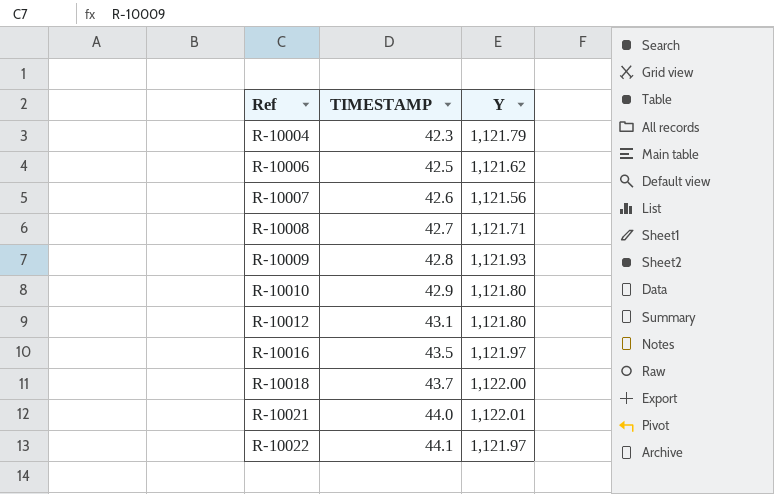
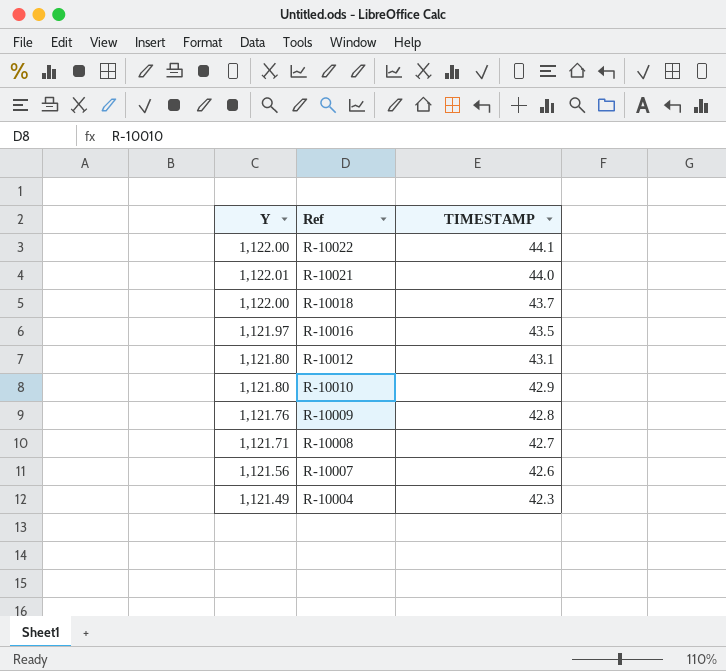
row order: Ref ascending -> Ref descending
column Y | position: 3 -> 1
row R-10006: 42.5 | 1,121.62 -> none
R-10022 | Y: 1,121.97 -> 1,122.00
R-10009 | Y: 1,121.93 -> 1,121.76
R-10004 | Y: 1,121.79 -> 1,121.49

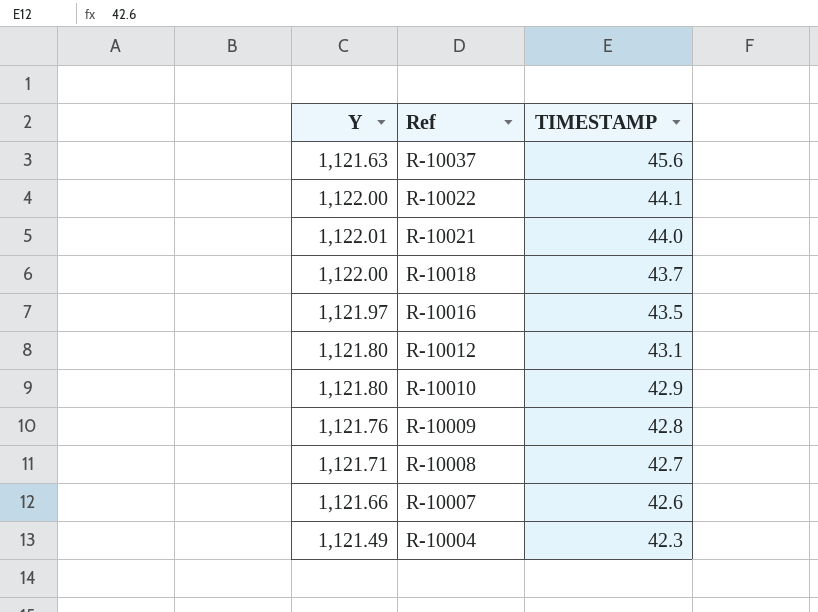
row R-10037: none -> 1,121.63 | 45.6
R-10007 | Y: 1,121.56 -> 1,121.66

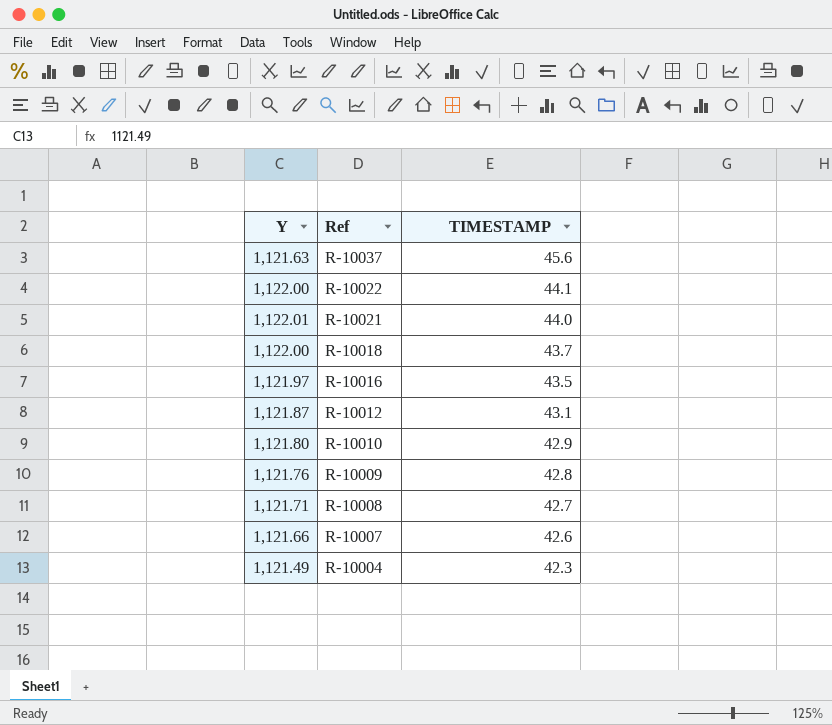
R-10012 | Y: 1,121.80 -> 1,121.87

